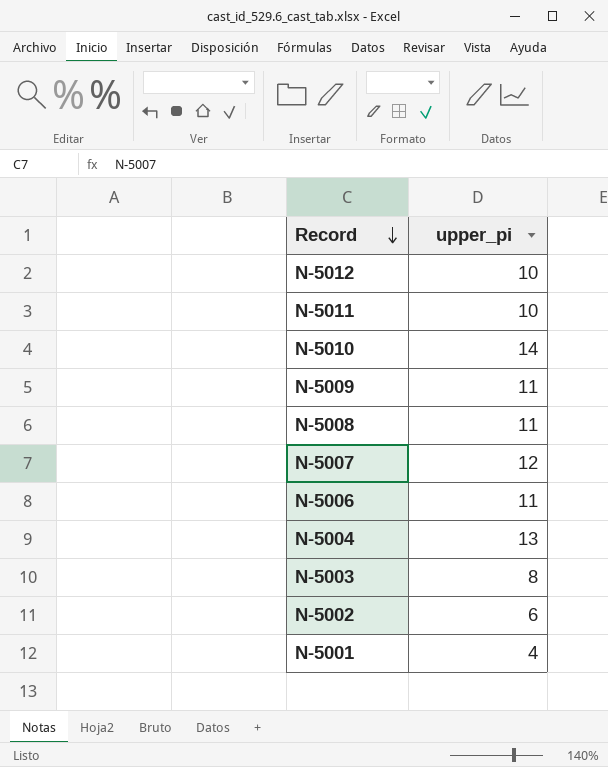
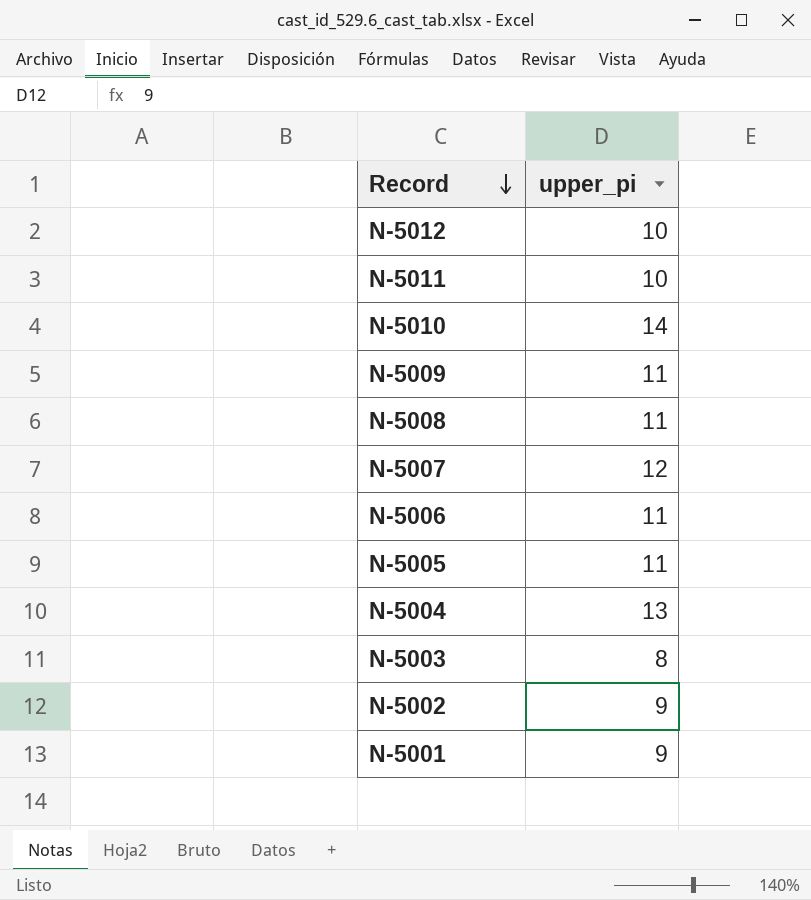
row N-5005: none -> 11
N-5002 | upper_pi: 6 -> 9
N-5001 | upper_pi: 4 -> 9

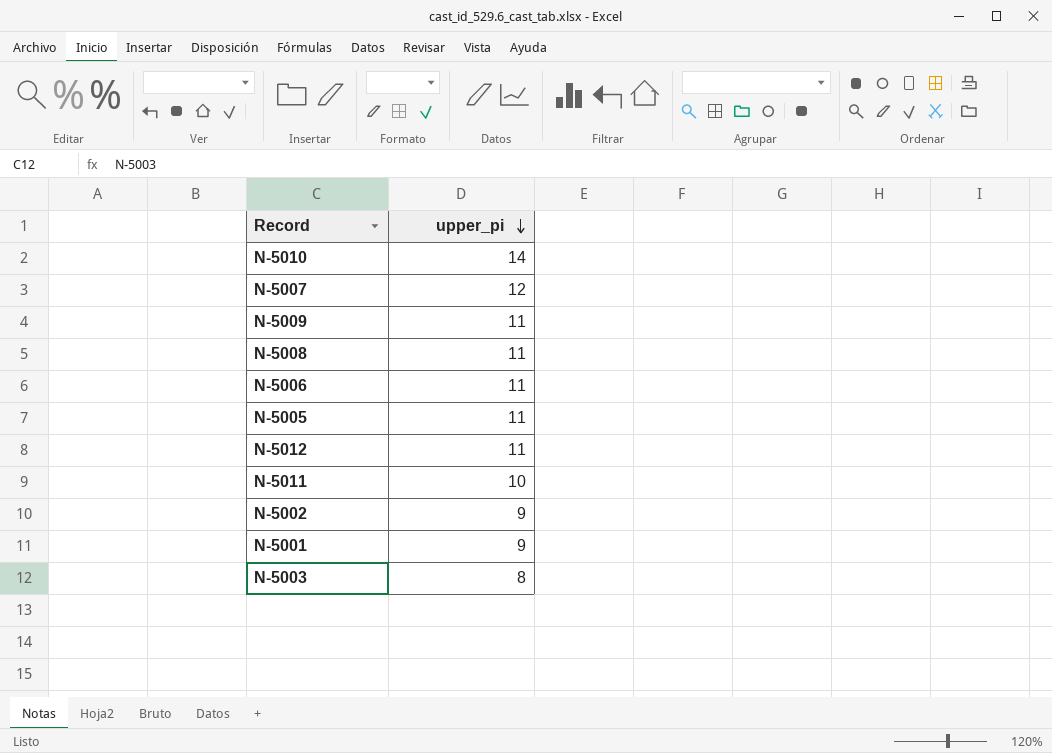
row order: Record descending -> upper_pi descending
row N-5004: 13 -> none
N-5012 | upper_pi: 10 -> 11

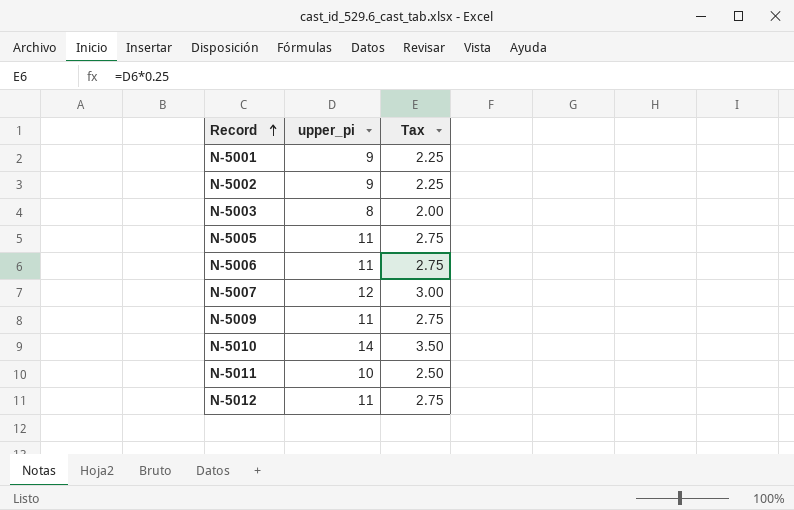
row order: upper_pi descending -> Record ascending
column Tax | formula: none -> [upper_pi] * 0.25
row N-5008: 11 -> none

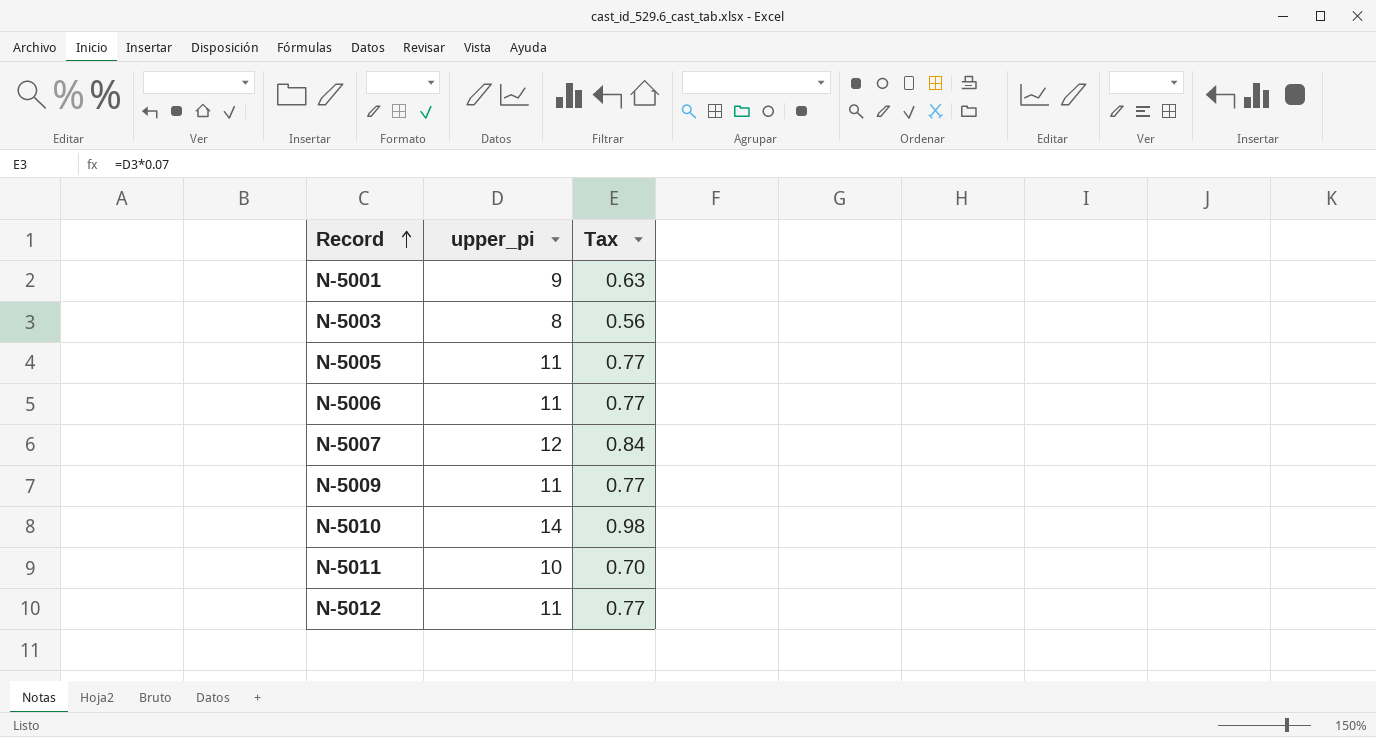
column Tax | formula: [upper_pi] * 0.25 -> [upper_pi] * 0.07
row N-5002: 9 | 2.25 -> none

